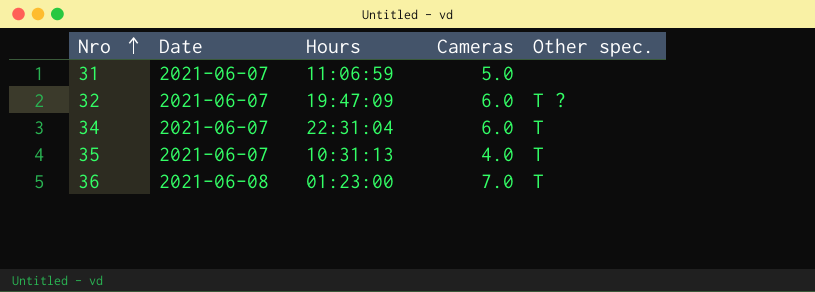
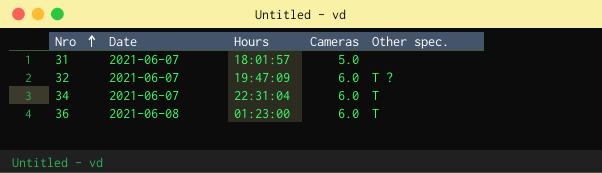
row 35: 2021-06-07 | 10:31:13 | 4.0 | T -> none
31 | Hours: 11:06:59 -> 18:01:57
36 | Cameras: 7.0 -> 6.0

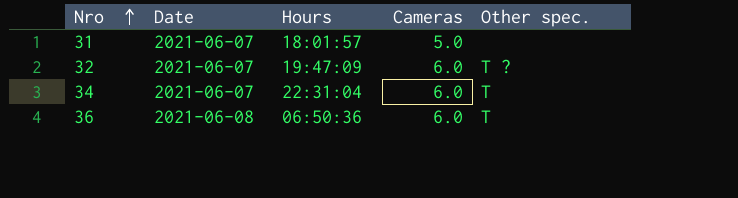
36 | Hours: 01:23:00 -> 06:50:36

